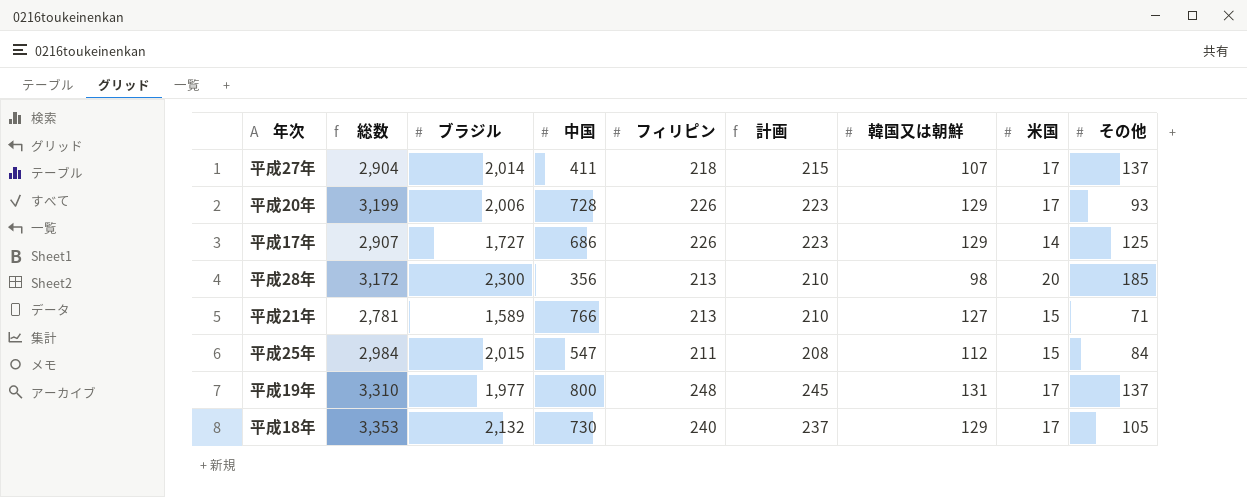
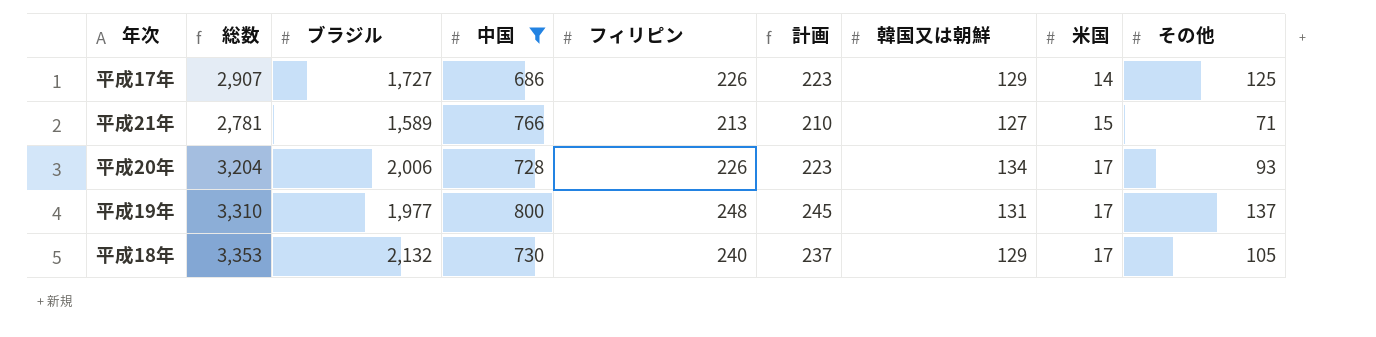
filter: none -> 中国 >= 686
row order: none -> 米国 ascending
平成20年 | 総数: 3,199 -> 3,204
平成20年 | 韓国又は朝鮮: 129 -> 134

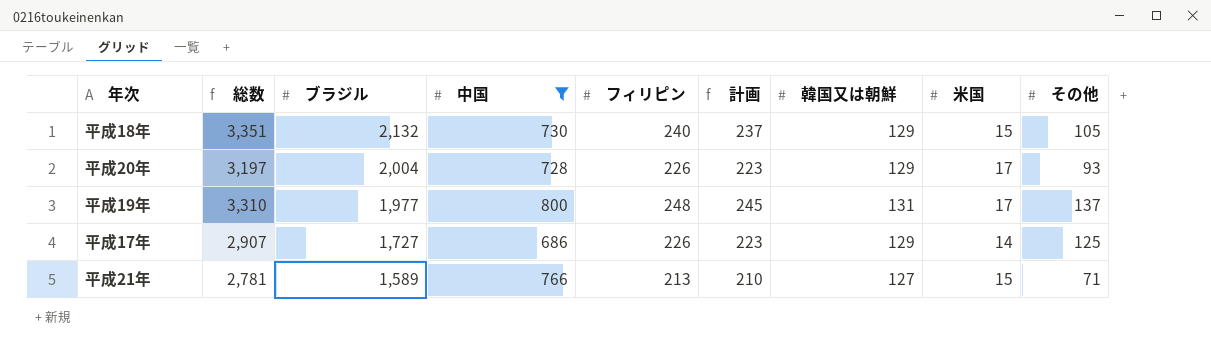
row order: 米国 ascending -> ブラジル descending
平成18年 | 総数: 3,353 -> 3,351
平成18年 | 米国: 17 -> 15
平成20年 | 総数: 3,204 -> 3,197
平成20年 | ブラジル: 2,006 -> 2,004
平成20年 | 韓国又は朝鮮: 134 -> 129

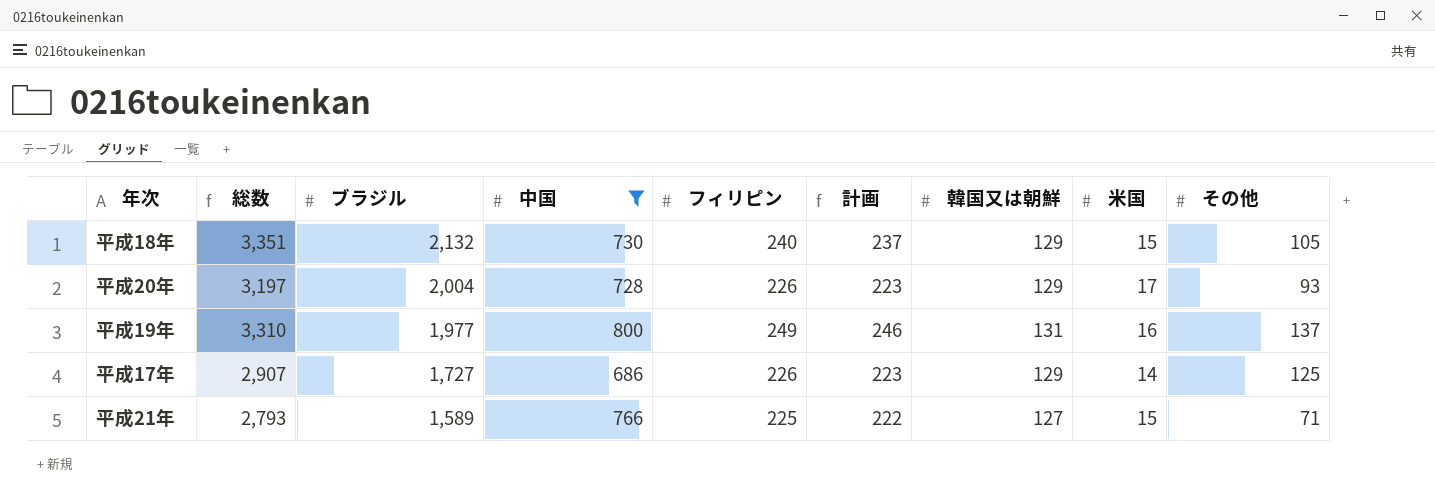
平成19年 | フィリピン: 248 -> 249
平成19年 | 計画: 245 -> 246
平成19年 | 米国: 17 -> 16
平成21年 | 総数: 2,781 -> 2,793
平成21年 | フィリピン: 213 -> 225
平成21年 | 計画: 210 -> 222

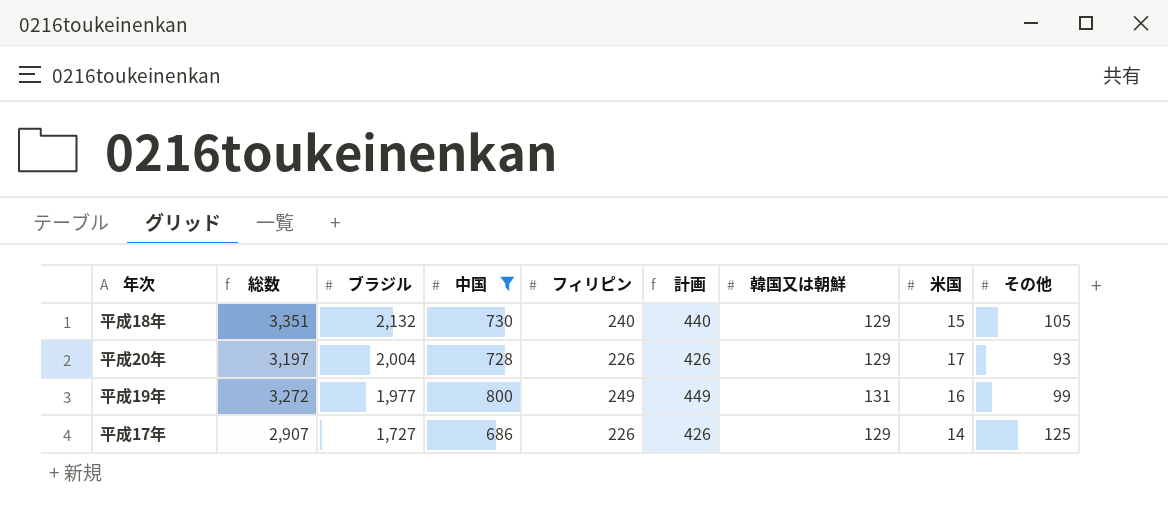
column 計画 | formula: [フィリピン] - 3 -> [フィリピン] + 200
row 平成21年: 2,793 | 1,589 | 766 | 225 | 222 | 127 | 15 | 71 -> none
平成19年 | 総数: 3,310 -> 3,272
平成19年 | その他: 137 -> 99

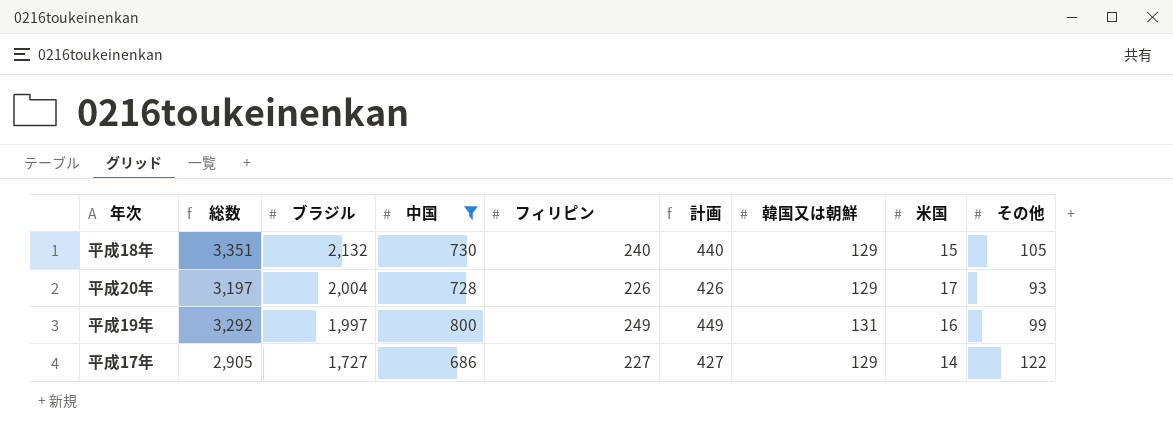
平成19年 | 総数: 3,272 -> 3,292
平成19年 | ブラジル: 1,977 -> 1,997
平成17年 | 総数: 2,907 -> 2,905
平成17年 | フィリピン: 226 -> 227
平成17年 | 計画: 426 -> 427
平成17年 | その他: 125 -> 122

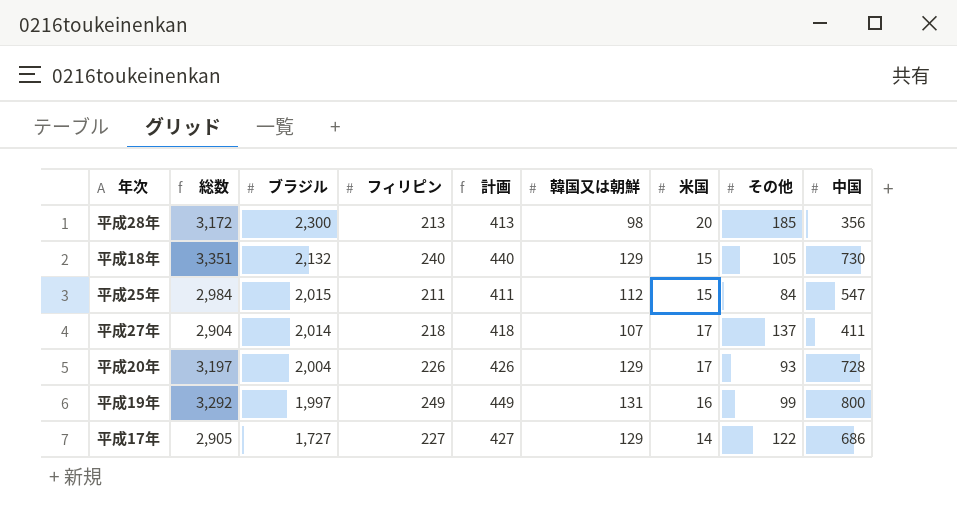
filter: 中国 >= 686 -> none
column 中国 | position: 4 -> 9

